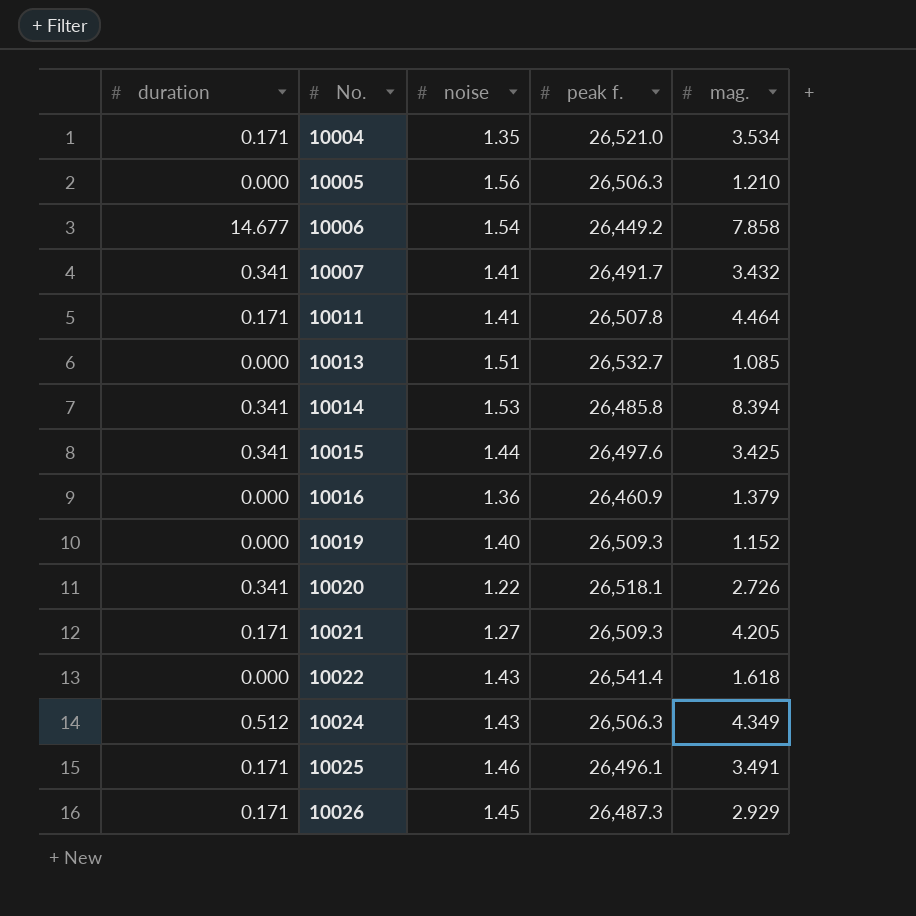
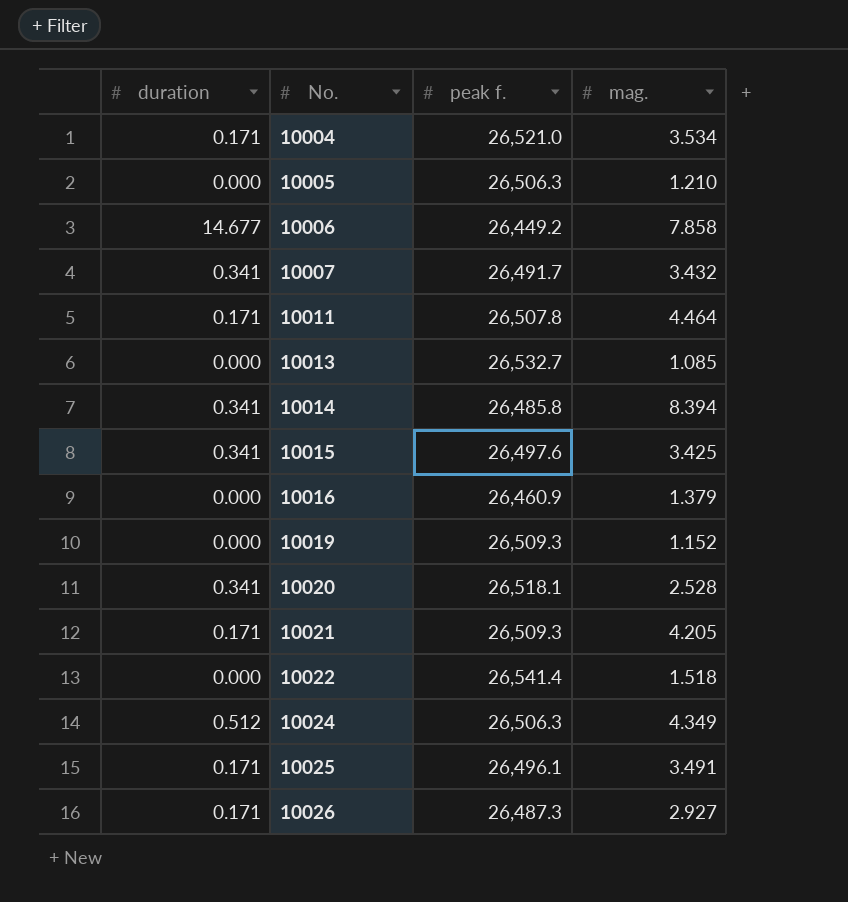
column noise | position: 3 -> none
10020 | mag.: 2.726 -> 2.528
10022 | mag.: 1.618 -> 1.518
10026 | mag.: 2.929 -> 2.927

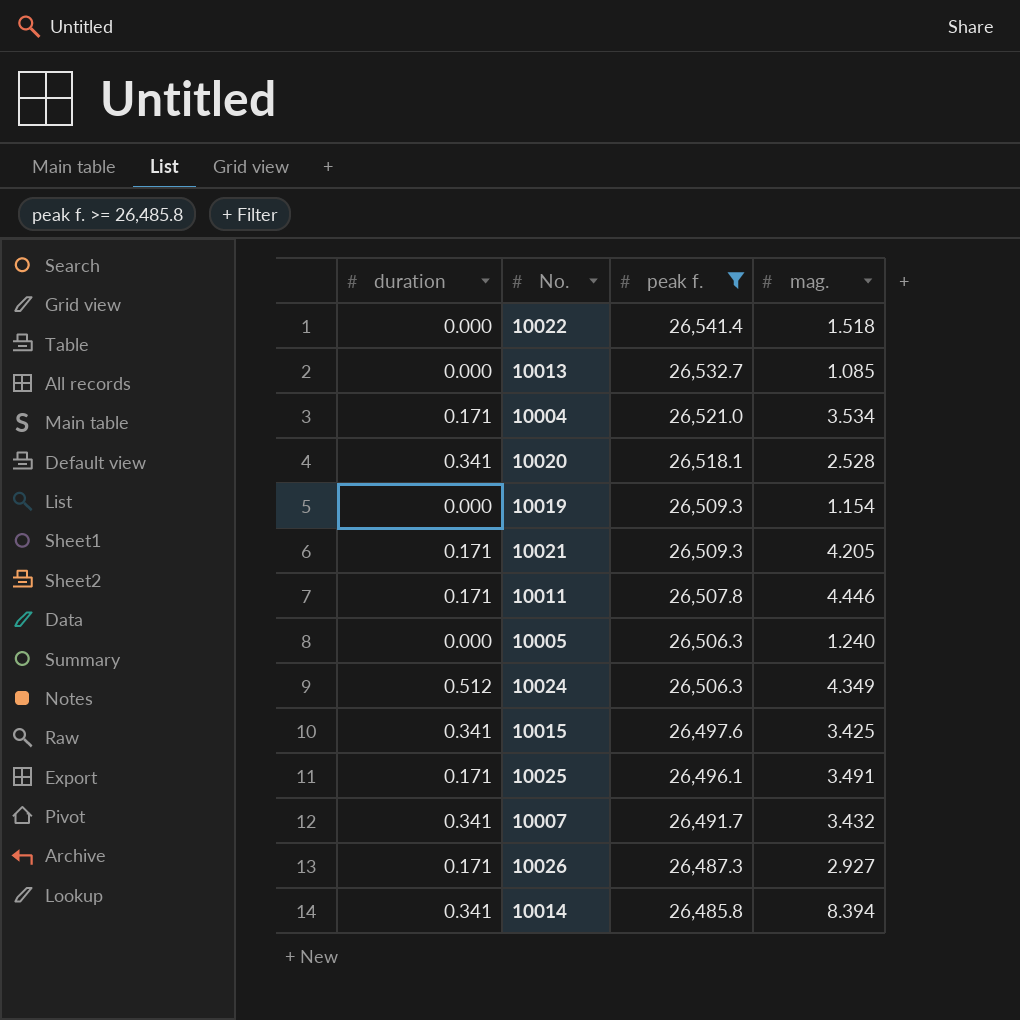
filter: none -> peak f. >= 26,485.8
row order: No. ascending -> peak f. descending
10019 | mag.: 1.152 -> 1.154
10011 | mag.: 4.464 -> 4.446
10005 | mag.: 1.210 -> 1.240

